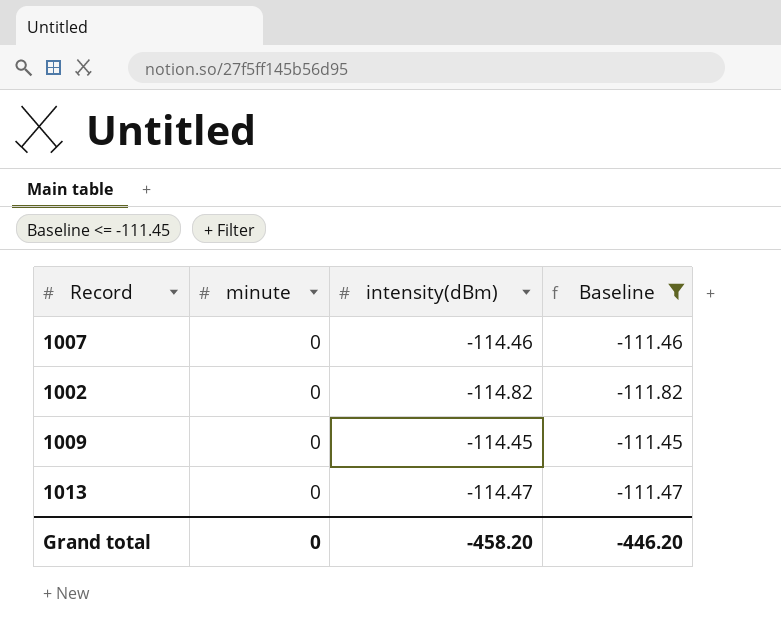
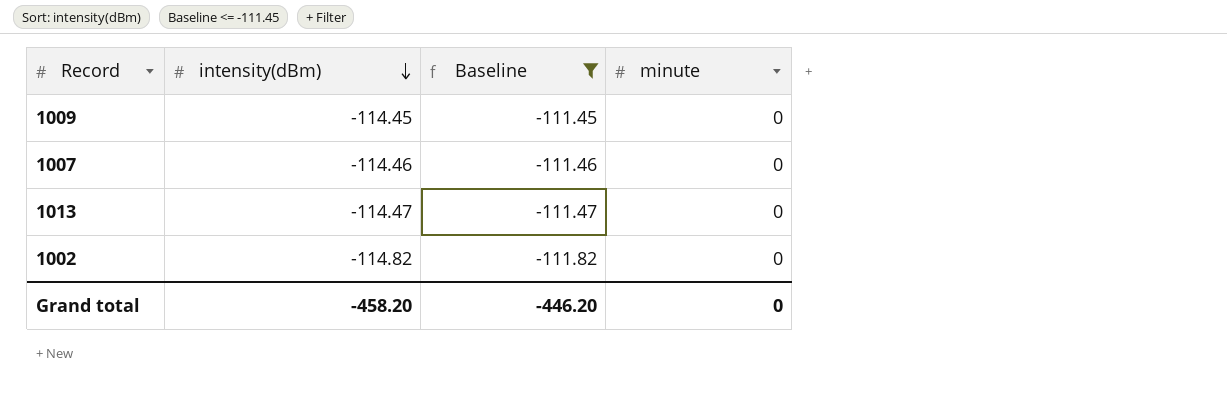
row order: none -> intensity(dBm) descending
column minute | position: 2 -> 4

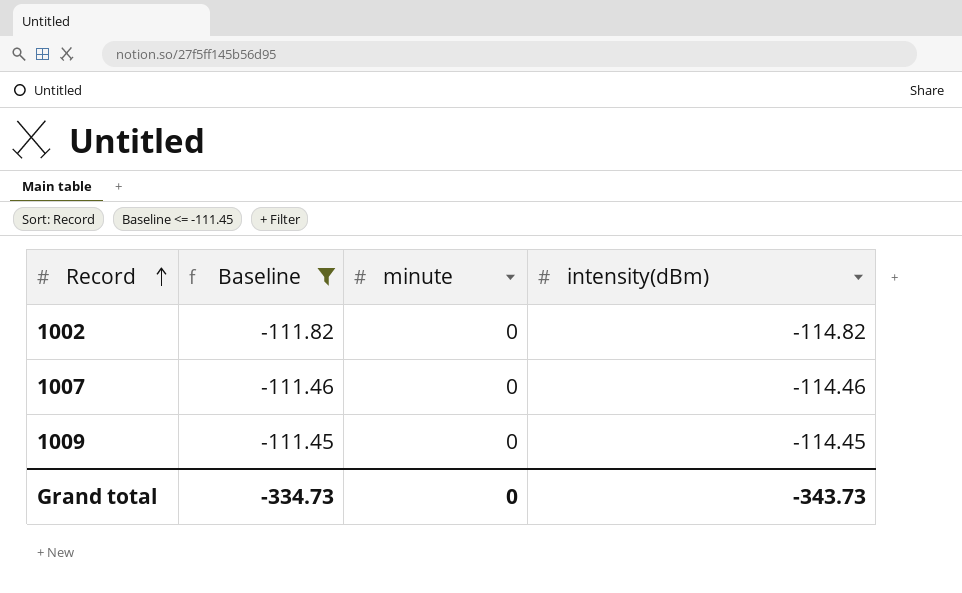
row order: intensity(dBm) descending -> Record ascending
column intensity(dBm) | position: 2 -> 4
row 1013: -114.47 | -111.47 | 0 -> none
Grand total | Baseline: -446.20 -> -334.73
Grand total | intensity(dBm): -458.20 -> -343.73

